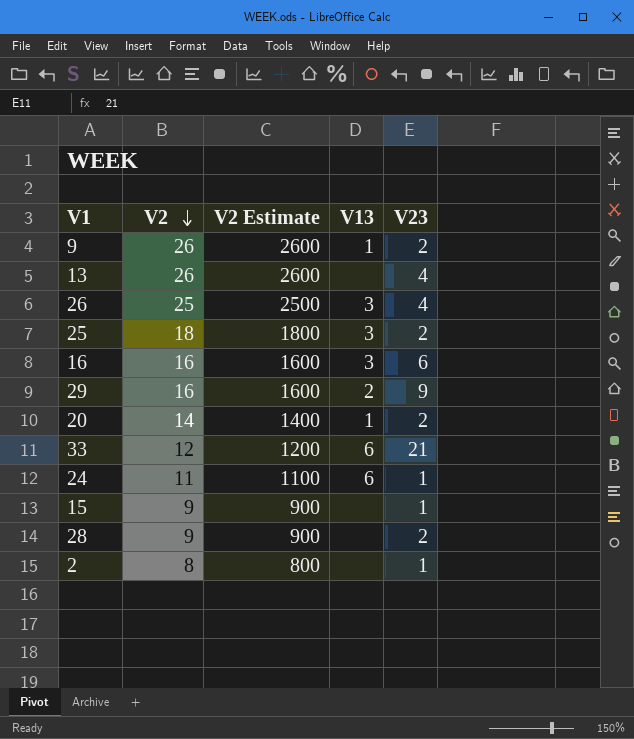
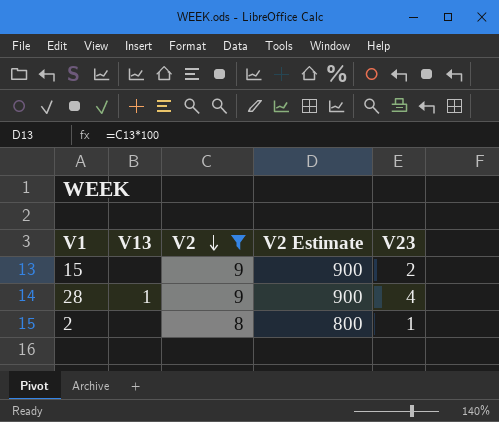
filter: none -> V2 <= 9
column V13 | position: 4 -> 2
15 | V23: 1 -> 2
28 | V13: none -> 1
28 | V23: 2 -> 4

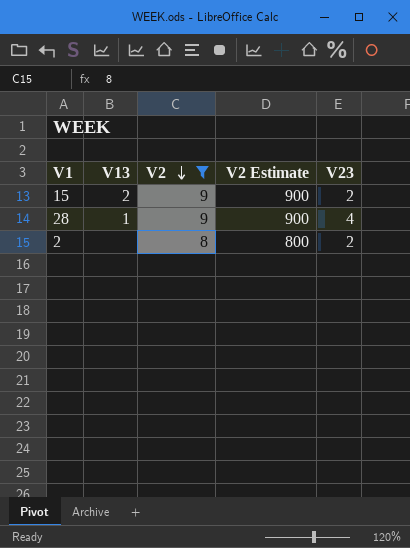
15 | V13: none -> 2
2 | V23: 1 -> 2

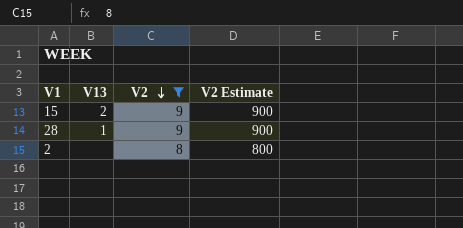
column V23 | position: 5 -> none

